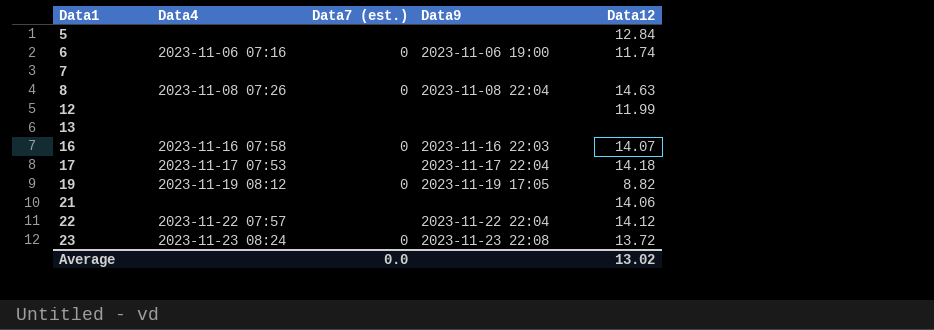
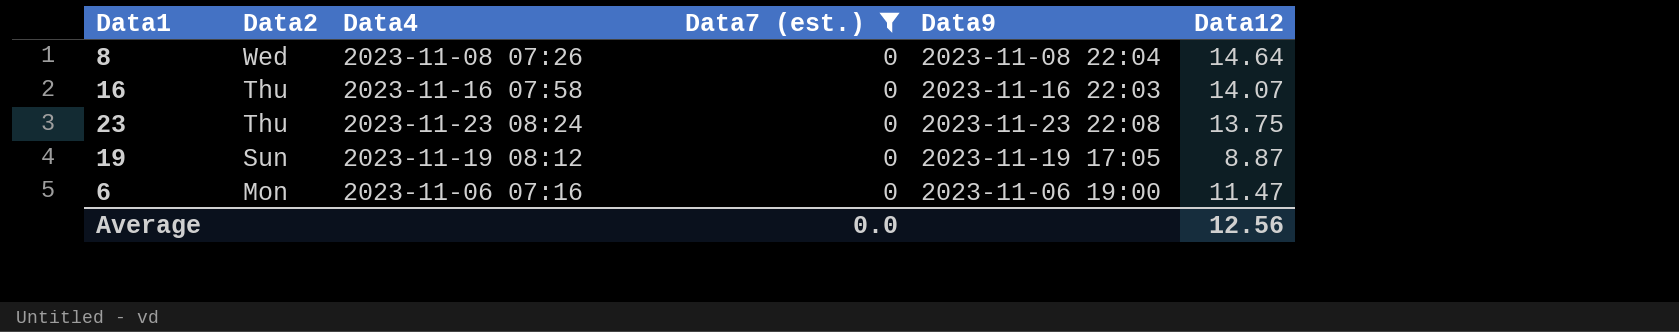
filter: none -> Data7 (est.) = 0
row order: Data1 ascending -> Data2 descending
column Data2 | position: none -> 2
8 | Data12: 14.63 -> 14.64
23 | Data12: 13.72 -> 13.75
19 | Data12: 8.82 -> 8.87
6 | Data12: 11.74 -> 11.47
Average | Data12: 13.02 -> 12.56

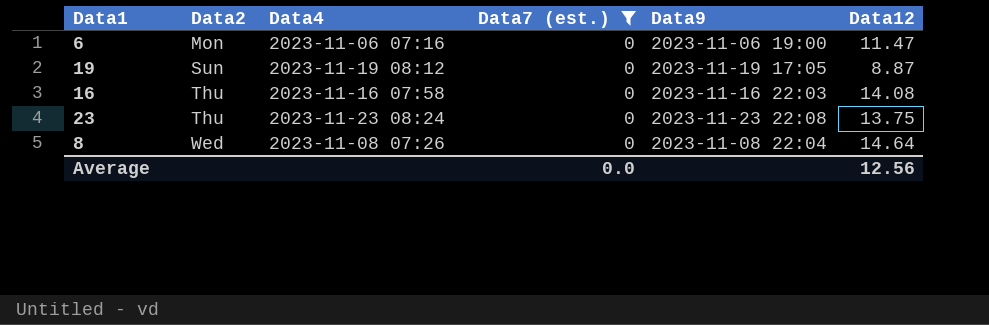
row order: Data2 descending -> Data2 ascending
16 | Data12: 14.07 -> 14.08

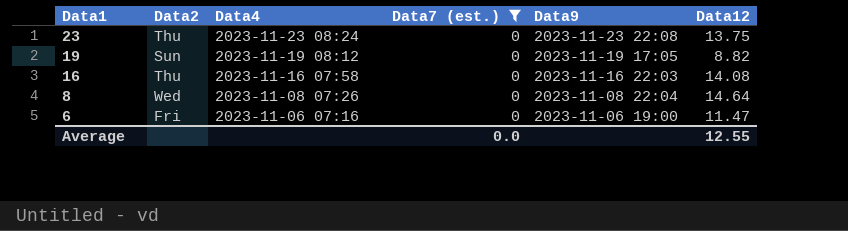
row order: Data2 ascending -> Data1 descending
19 | Data12: 8.87 -> 8.82
6 | Data2: Mon -> Fri
Average | Data12: 12.56 -> 12.55

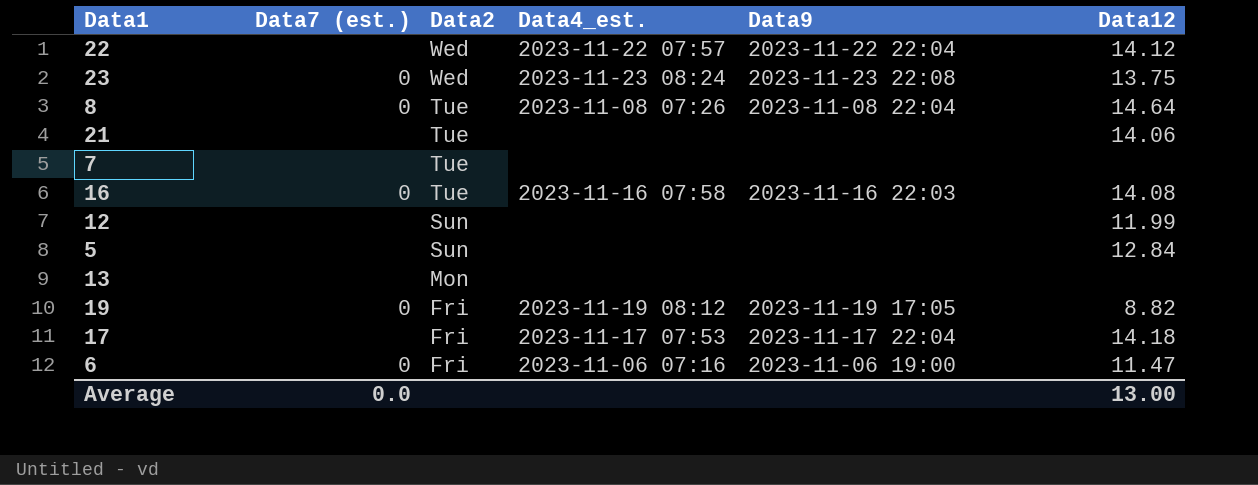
filter: Data7 (est.) = 0 -> none
row order: Data1 descending -> Data2 descending
column Data7 (est.) | position: 4 -> 2
column name: Data4 -> Data4_est.
23 | Data2: Thu -> Wed
8 | Data2: Wed -> Tue
16 | Data2: Thu -> Tue
19 | Data2: Sun -> Fri
Average | Data12: 12.55 -> 13.00

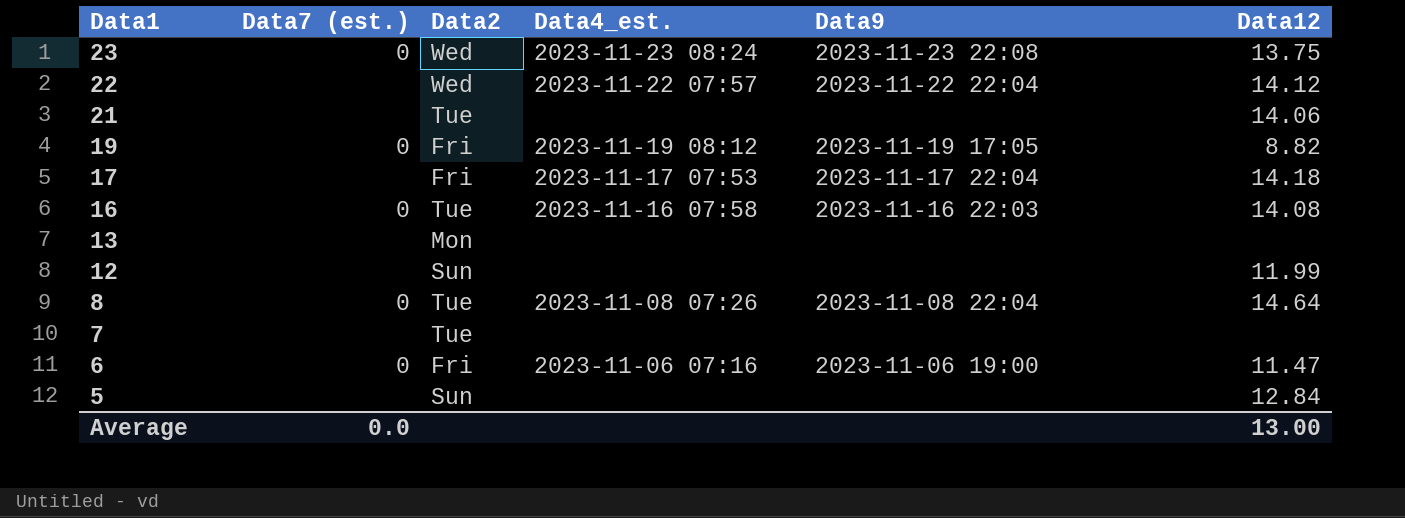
row order: Data2 descending -> Data1 descending

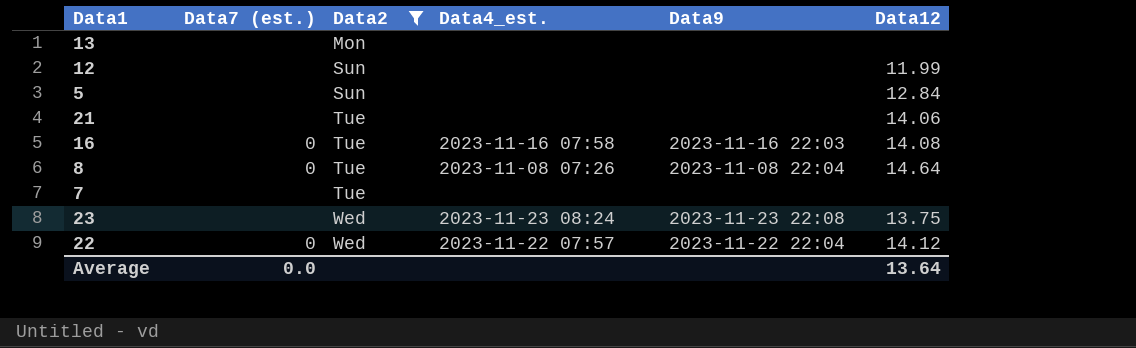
filter: none -> Data2 != Fri
row order: Data1 descending -> Data2 ascending
23 | Data7 (est.): 0 -> none
22 | Data7 (est.): none -> 0
Average | Data12: 13.00 -> 13.64

